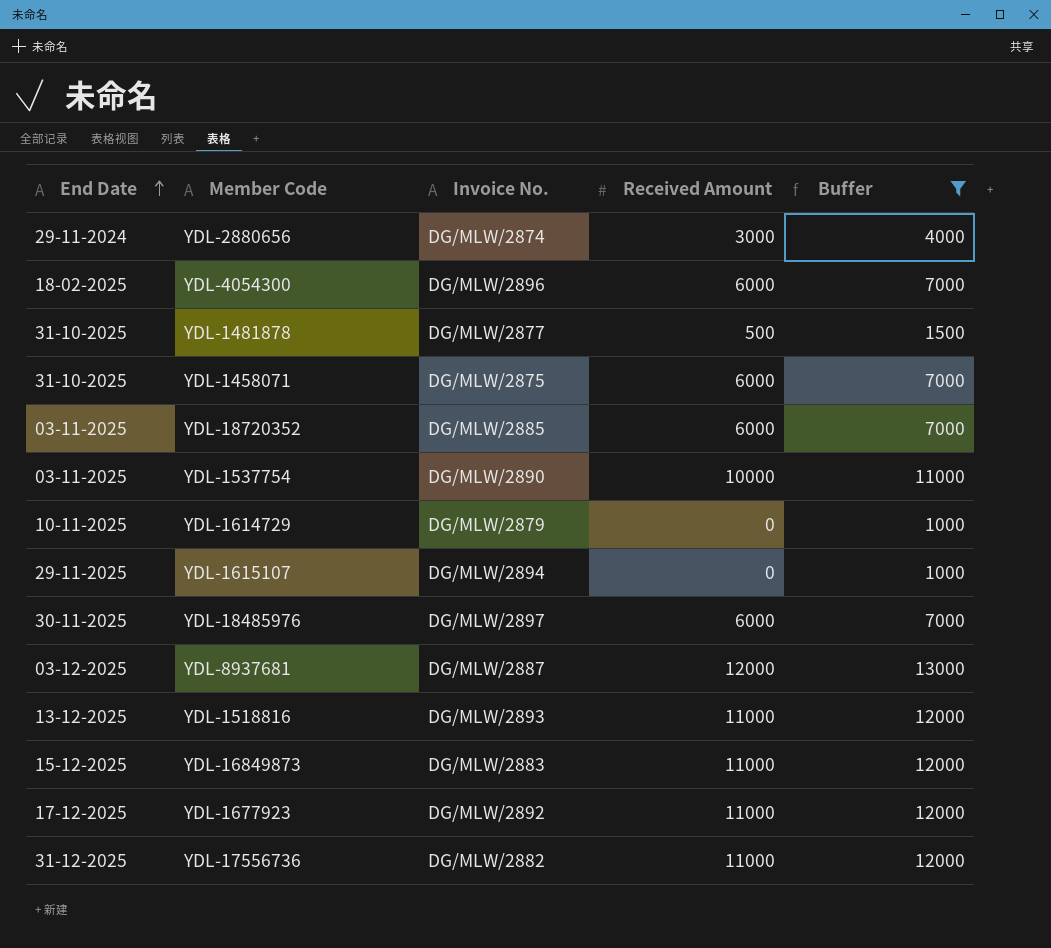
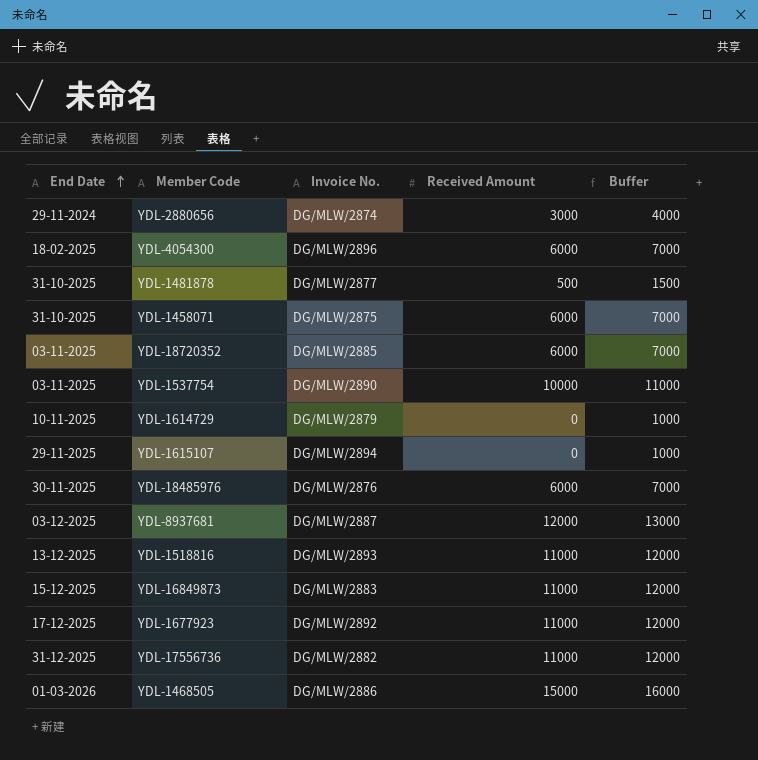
filter: Buffer != 16000 -> none
YDL-18485976 | Invoice No.: DG/MLW/2897 -> DG/MLW/2876

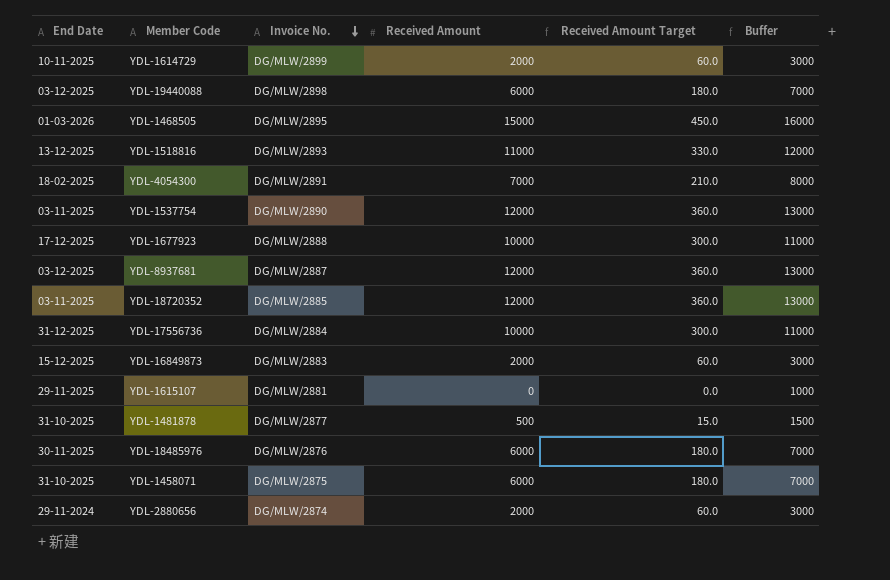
row order: End Date ascending -> Invoice No. descending
column Received Amount Target | formula: none -> [Received Amount] * 0.03
YDL-1614729 | Invoice No.: DG/MLW/2879 -> DG/MLW/2899
YDL-1614729 | Received Amount: 0 -> 2000
YDL-1614729 | Buffer: 1000 -> 3000
row YDL-19440088: none -> 03-12-2025 | DG/MLW/2898 | 6000 | 180.0 | 7000
YDL-1468505 | Invoice No.: DG/MLW/2886 -> DG/MLW/2895
YDL-4054300 | Invoice No.: DG/MLW/2896 -> DG/MLW/2891
YDL-4054300 | Received Amount: 6000 -> 7000
YDL-4054300 | Buffer: 7000 -> 8000
YDL-1537754 | Received Amount: 10000 -> 12000
YDL-1537754 | Buffer: 11000 -> 13000
YDL-1677923 | Invoice No.: DG/MLW/2892 -> DG/MLW/2888
YDL-1677923 | Received Amount: 11000 -> 10000
YDL-1677923 | Buffer: 12000 -> 11000
YDL-18720352 | Received Amount: 6000 -> 12000
YDL-18720352 | Buffer: 7000 -> 13000
YDL-17556736 | Invoice No.: DG/MLW/2882 -> DG/MLW/2884
YDL-17556736 | Received Amount: 11000 -> 10000
YDL-17556736 | Buffer: 12000 -> 11000
YDL-16849873 | Received Amount: 11000 -> 2000
YDL-16849873 | Buffer: 12000 -> 3000
YDL-1615107 | Invoice No.: DG/MLW/2894 -> DG/MLW/2881
YDL-2880656 | Received Amount: 3000 -> 2000
YDL-2880656 | Buffer: 4000 -> 3000

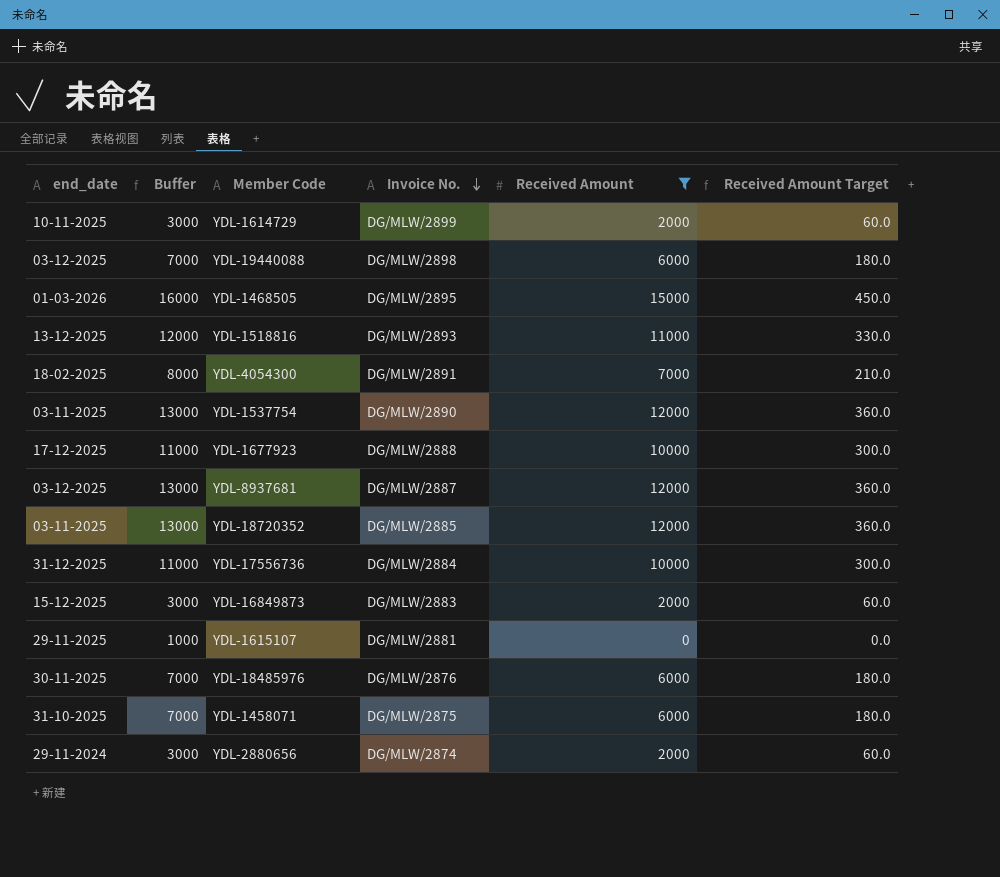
filter: none -> Received Amount != 500
column name: End Date -> end_date
column Buffer | position: 6 -> 2

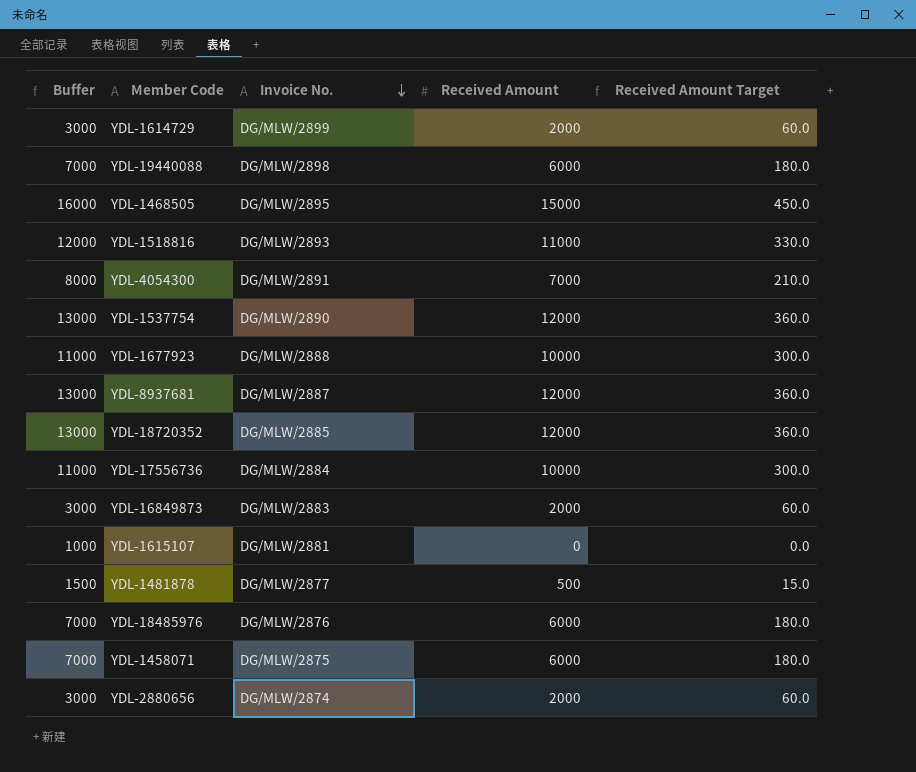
filter: Received Amount != 500 -> none
column end_date | position: 1 -> none

